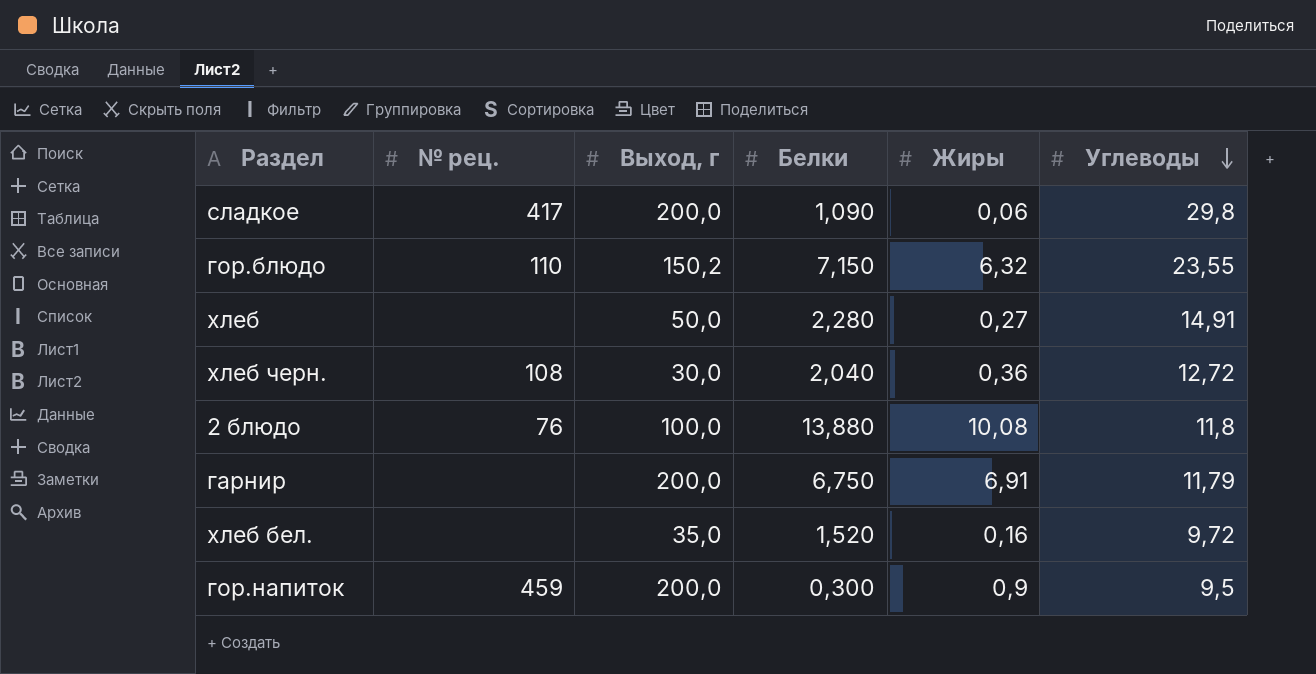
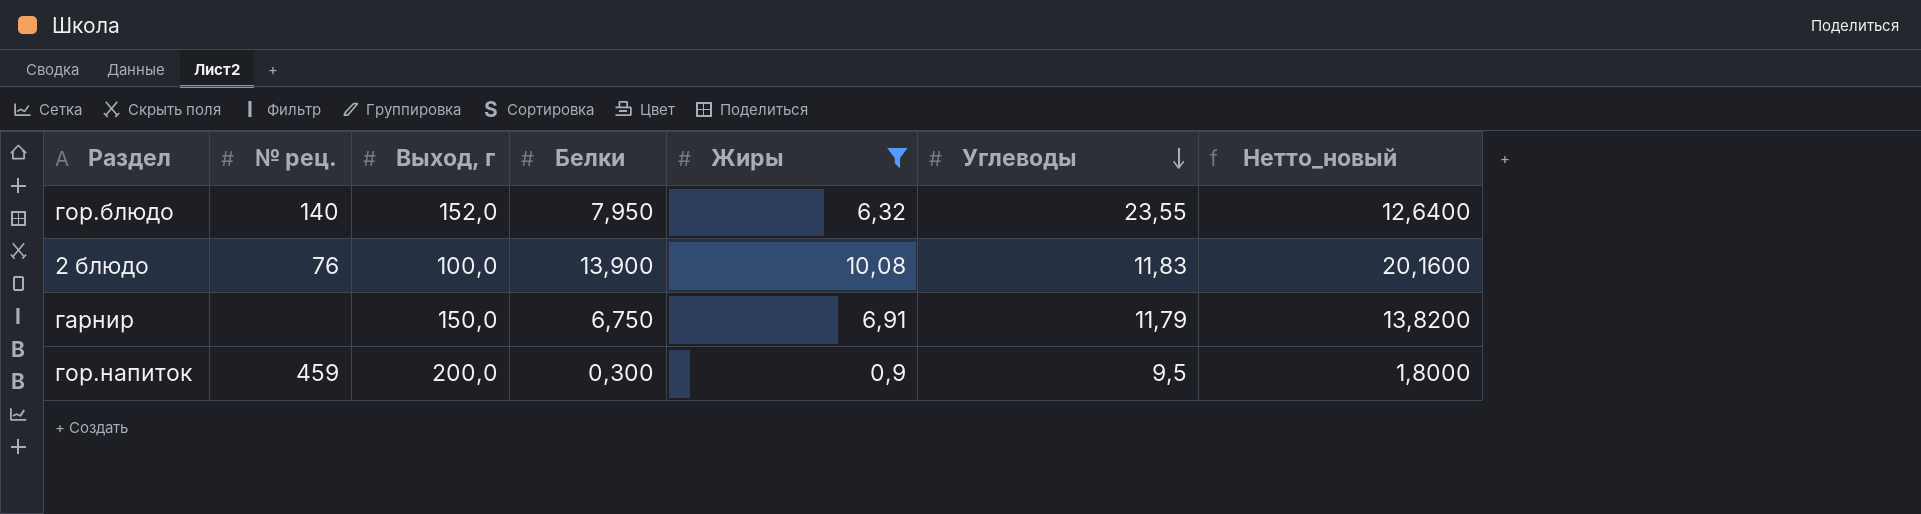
filter: none -> Жиры >= 0,9
column Нетто_новый | formula: none -> [Жиры] * 2
гор.блюдо | № рец.: 110 -> 140
гор.блюдо | Выход, г: 150,2 -> 152,0
гор.блюдо | Белки: 7,150 -> 7,950
2 блюдо | Белки: 13,880 -> 13,900
2 блюдо | Углеводы: 11,8 -> 11,83
гарнир | Выход, г: 200,0 -> 150,0

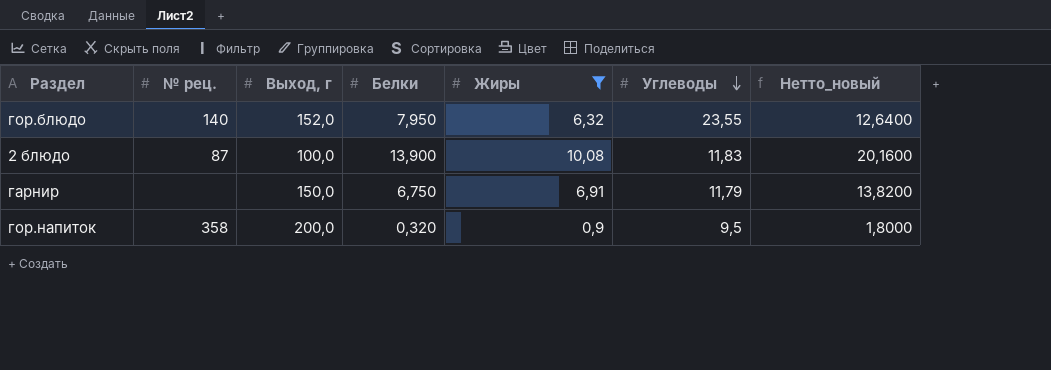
2 блюдо | № рец.: 76 -> 87
гор.напиток | № рец.: 459 -> 358
гор.напиток | Белки: 0,300 -> 0,320

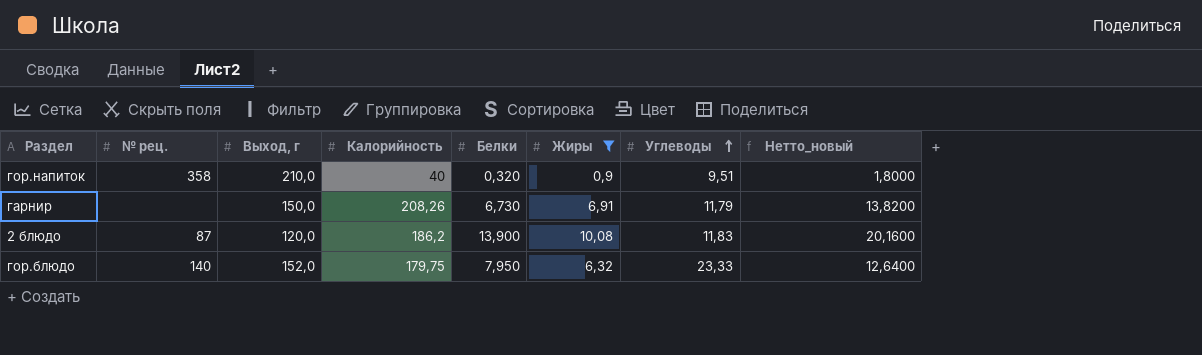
row order: Углеводы descending -> Углеводы ascending
column Калорийность | position: none -> 4
гор.напиток | Выход, г: 200,0 -> 210,0
гор.напиток | Углеводы: 9,5 -> 9,51
гарнир | Белки: 6,750 -> 6,730
2 блюдо | Выход, г: 100,0 -> 120,0
гор.блюдо | Углеводы: 23,55 -> 23,33

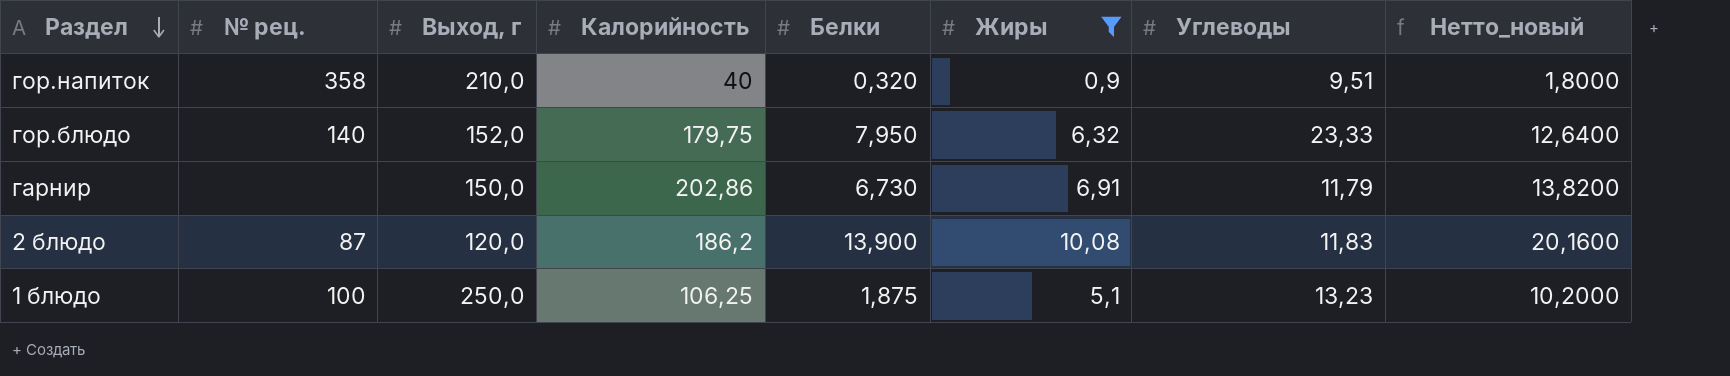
row order: Углеводы ascending -> Раздел descending
гарнир | Калорийность: 208,26 -> 202,86
row 1 блюдо: none -> 100 | 250,0 | 106,25 | 1,875 | 5,1 | 13,23 | 10,2000

